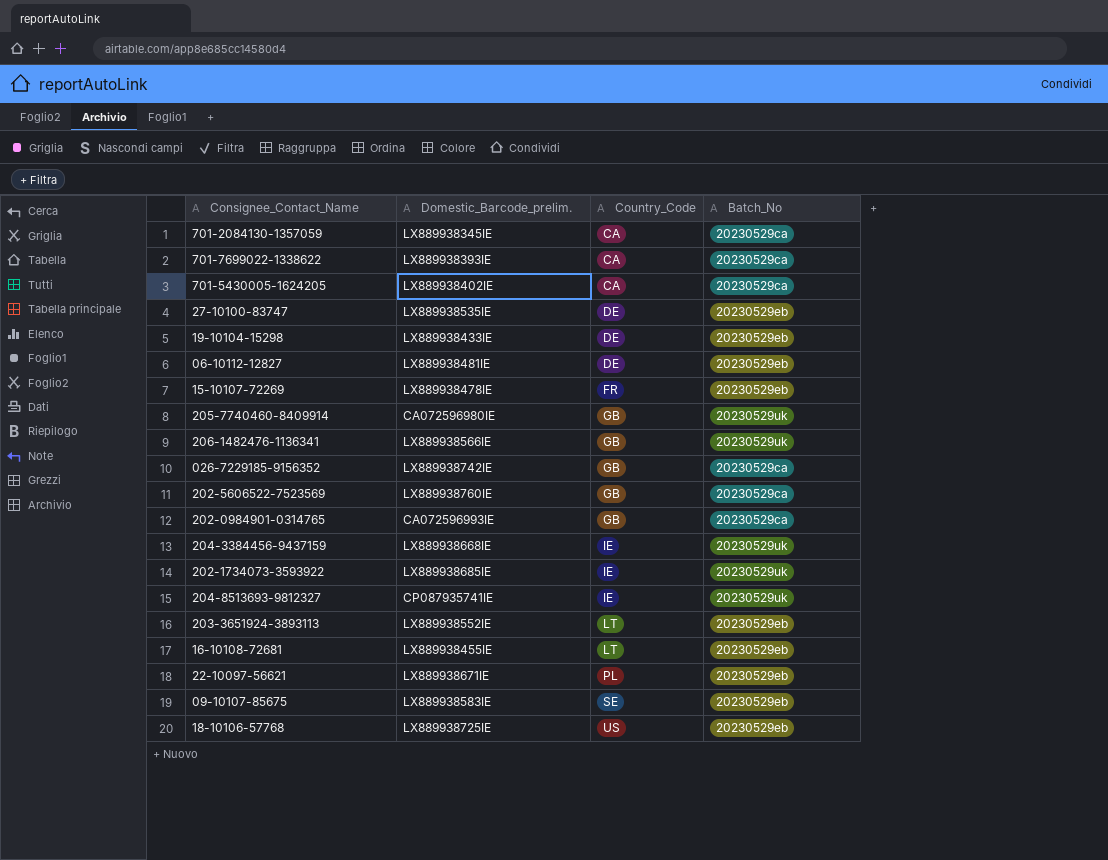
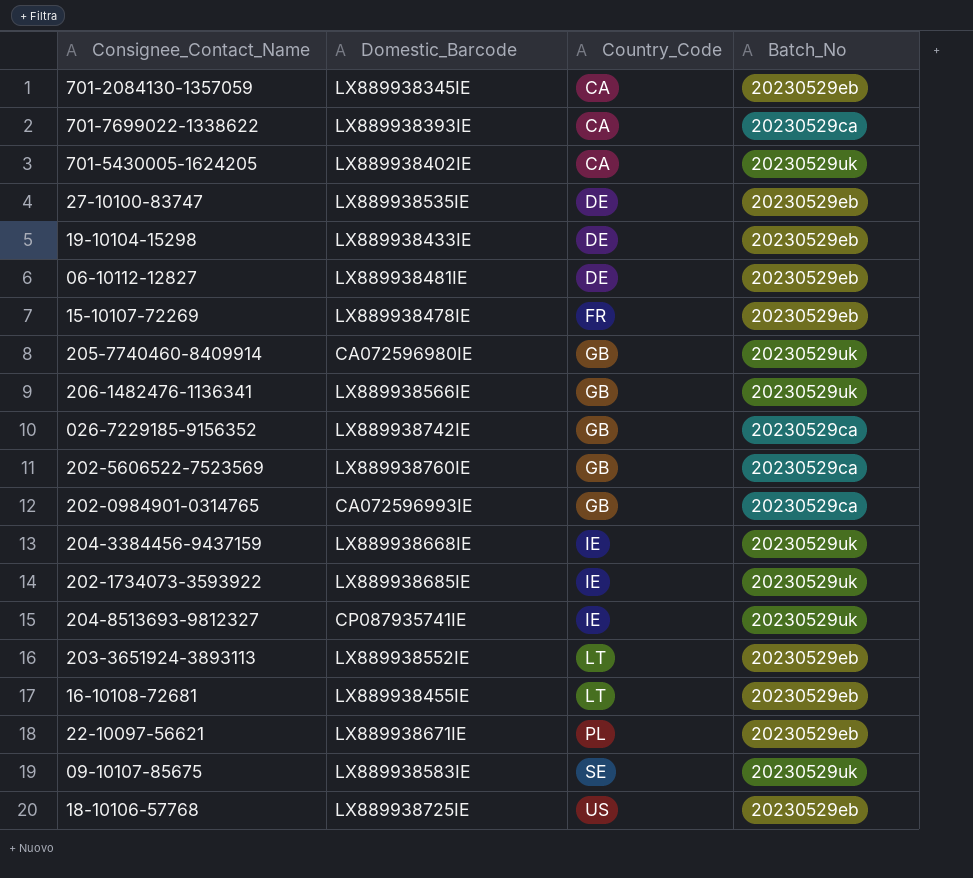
column name: Domestic_Barcode_prelim. -> Domestic_Barcode
701-2084130-1357059 | Batch_No: 20230529ca -> 20230529eb
701-5430005-1624205 | Batch_No: 20230529ca -> 20230529uk
09-10107-85675 | Batch_No: 20230529eb -> 20230529uk

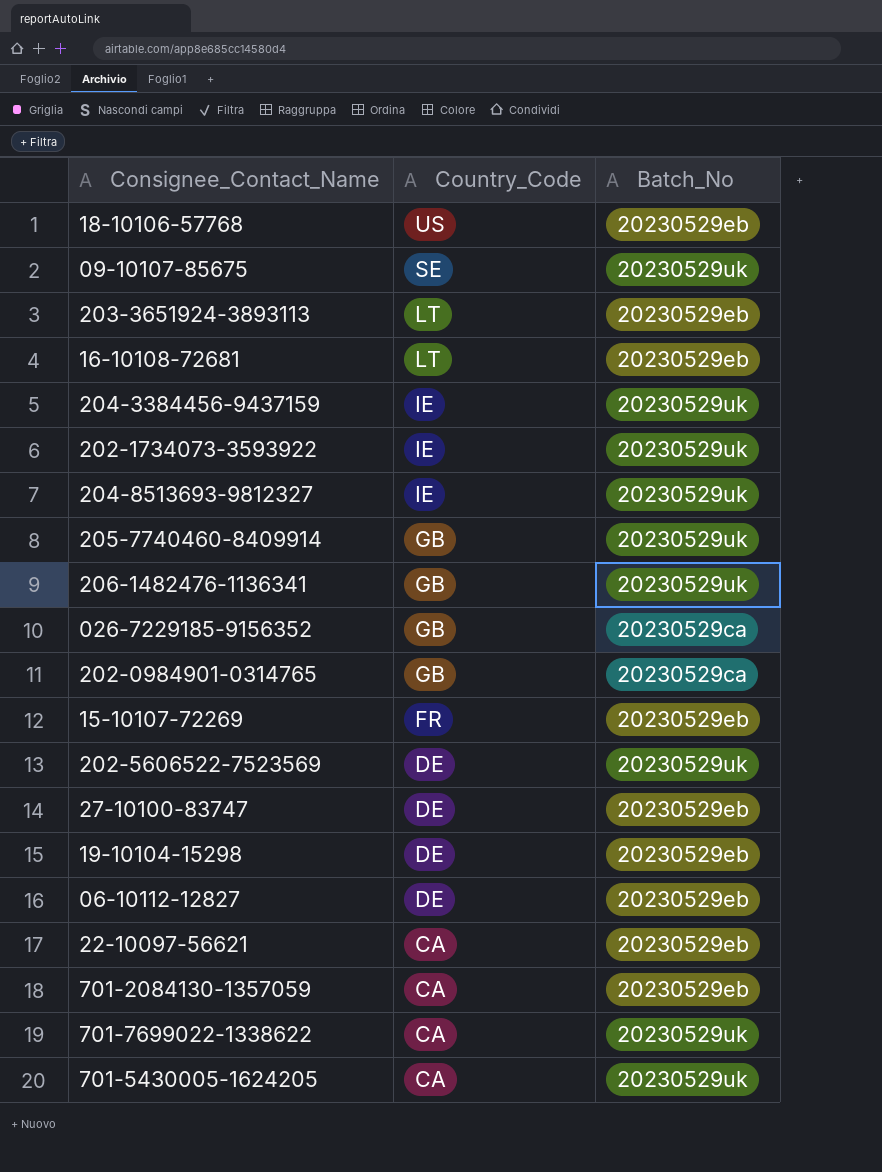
row order: Country_Code ascending -> Country_Code descending
column Domestic_Barcode | position: 2 -> none
202-5606522-7523569 | Country_Code: GB -> DE
202-5606522-7523569 | Batch_No: 20230529ca -> 20230529uk
22-10097-56621 | Country_Code: PL -> CA
701-7699022-1338622 | Batch_No: 20230529ca -> 20230529uk

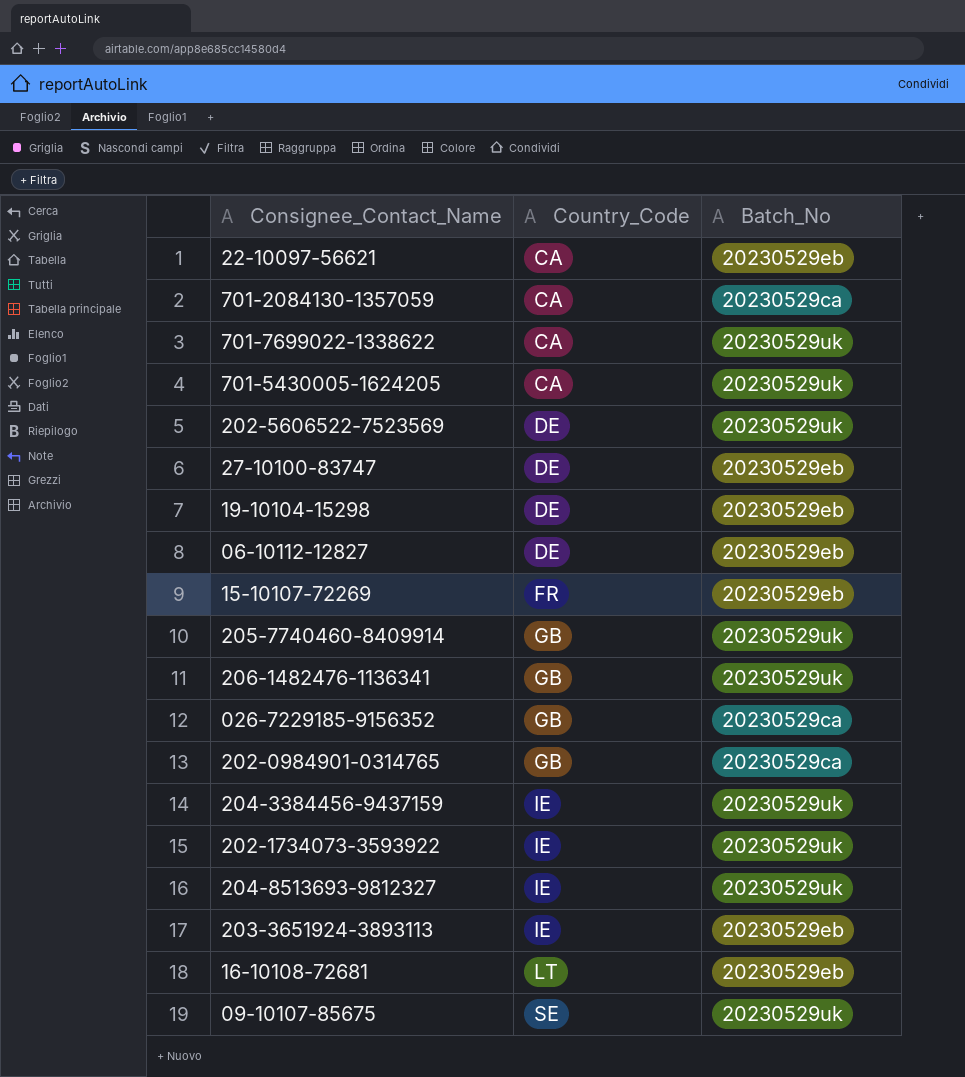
row order: Country_Code descending -> Country_Code ascending
row 18-10106-57768: US | 20230529eb -> none
701-2084130-1357059 | Batch_No: 20230529eb -> 20230529ca
203-3651924-3893113 | Country_Code: LT -> IE

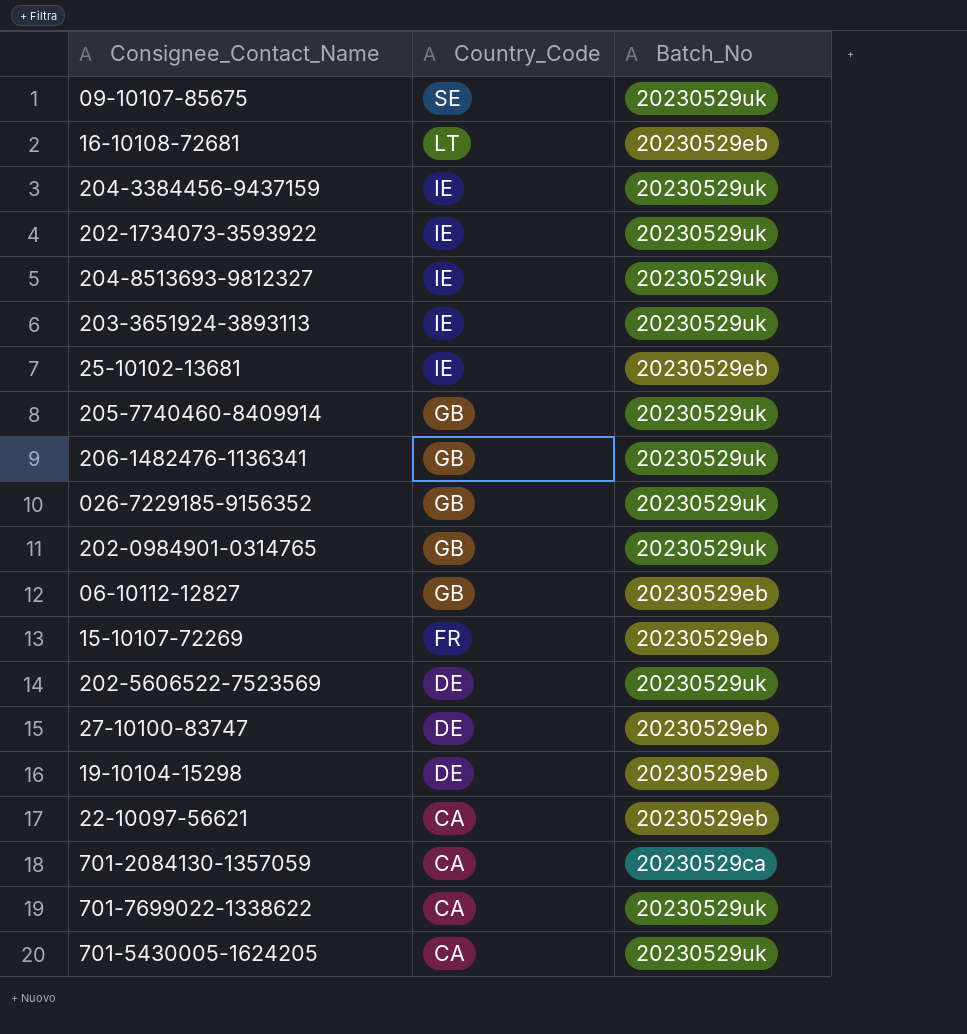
row order: Country_Code ascending -> Country_Code descending
203-3651924-3893113 | Batch_No: 20230529eb -> 20230529uk
row 25-10102-13681: none -> IE | 20230529eb
026-7229185-9156352 | Batch_No: 20230529ca -> 20230529uk
202-0984901-0314765 | Batch_No: 20230529ca -> 20230529uk
06-10112-12827 | Country_Code: DE -> GB

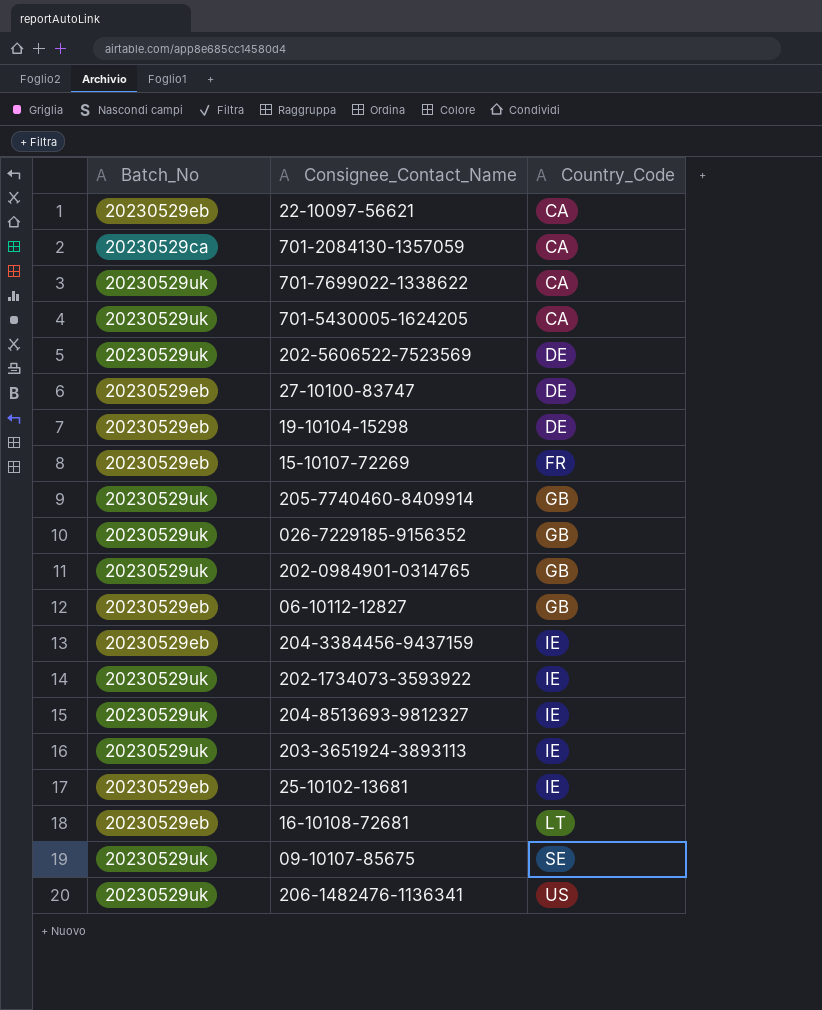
row order: Country_Code descending -> Country_Code ascending
column Batch_No | position: 3 -> 1
204-3384456-9437159 | Batch_No: 20230529uk -> 20230529eb
206-1482476-1136341 | Country_Code: GB -> US

